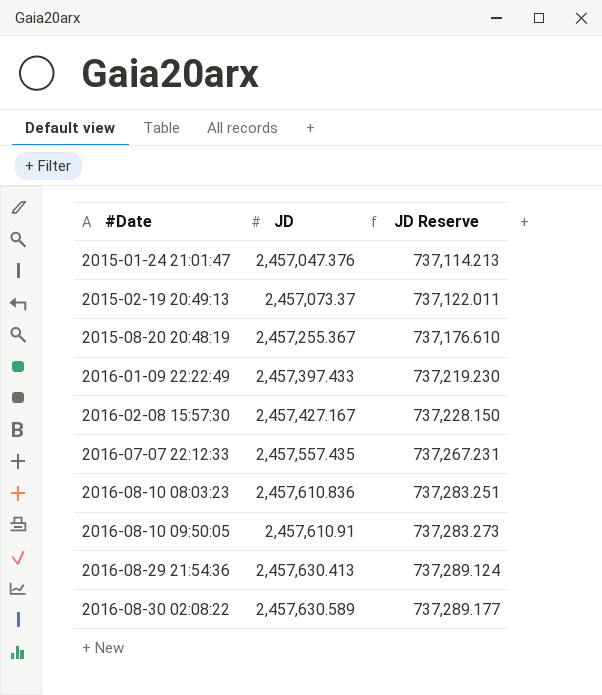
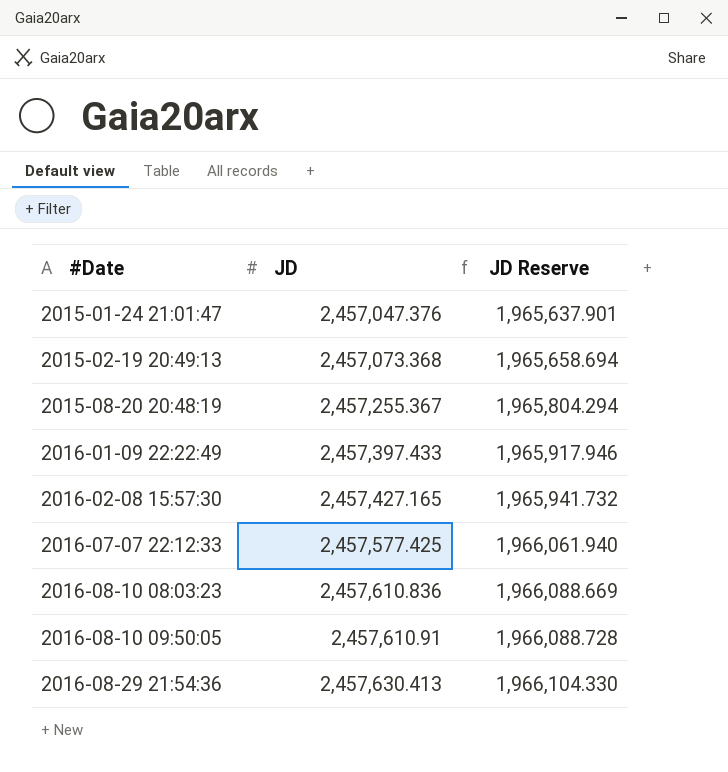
column JD Reserve | formula: [JD] * 0.3 -> [JD] * 0.8
row 2016-08-30 02:08:22: 2,457,630.589 | 737,289.177 -> none
2015-02-19 20:49:13 | JD: 2,457,073.37 -> 2,457,073.368
2016-02-08 15:57:30 | JD: 2,457,427.167 -> 2,457,427.165
2016-07-07 22:12:33 | JD: 2,457,557.435 -> 2,457,577.425

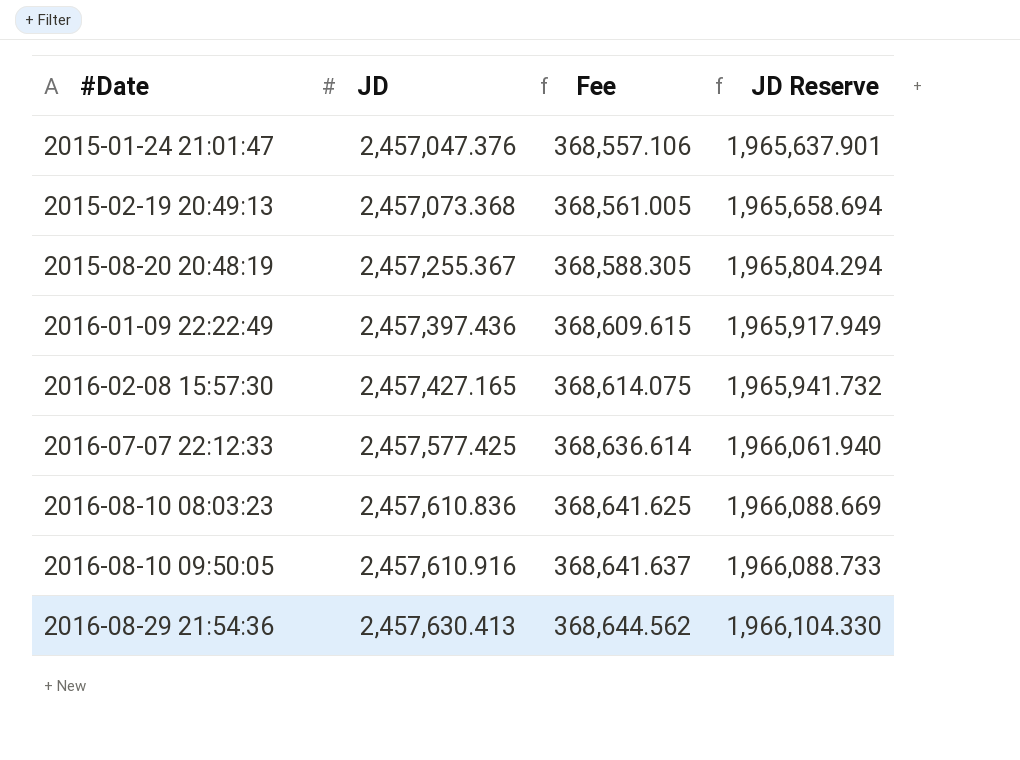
column Fee | formula: none -> [JD] * 0.15
2016-01-09 22:22:49 | JD: 2,457,397.433 -> 2,457,397.436
2016-01-09 22:22:49 | JD Reserve: 1,965,917.946 -> 1,965,917.949
2016-08-10 09:50:05 | JD: 2,457,610.91 -> 2,457,610.916
2016-08-10 09:50:05 | JD Reserve: 1,966,088.728 -> 1,966,088.733

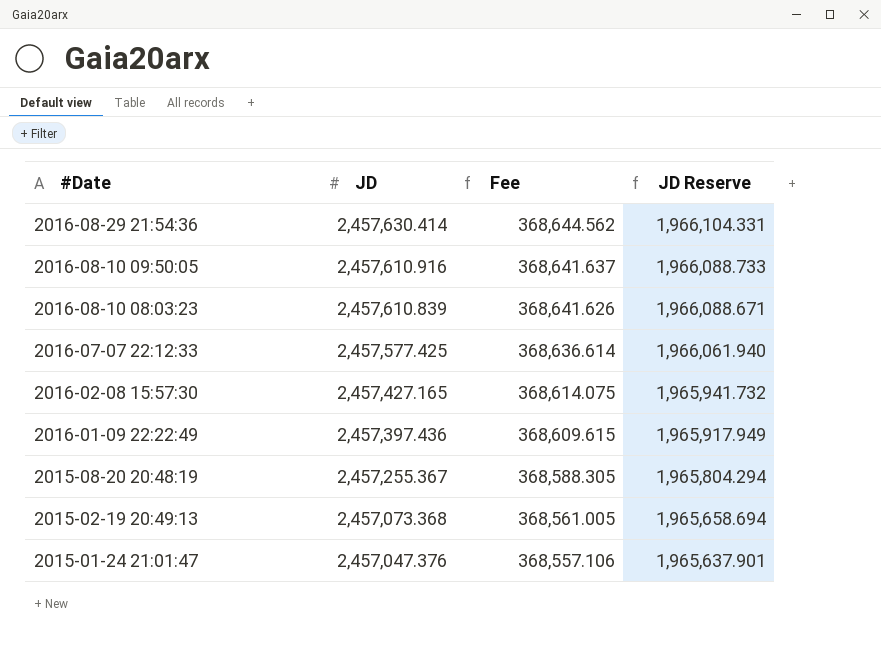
row order: #Date ascending -> #Date descending
2016-08-29 21:54:36 | JD: 2,457,630.413 -> 2,457,630.414
2016-08-29 21:54:36 | JD Reserve: 1,966,104.330 -> 1,966,104.331
2016-08-10 08:03:23 | JD: 2,457,610.836 -> 2,457,610.839
2016-08-10 08:03:23 | Fee: 368,641.625 -> 368,641.626
2016-08-10 08:03:23 | JD Reserve: 1,966,088.669 -> 1,966,088.671

